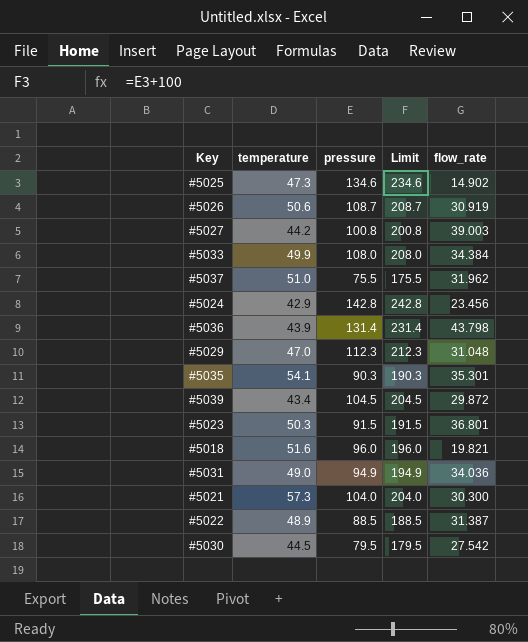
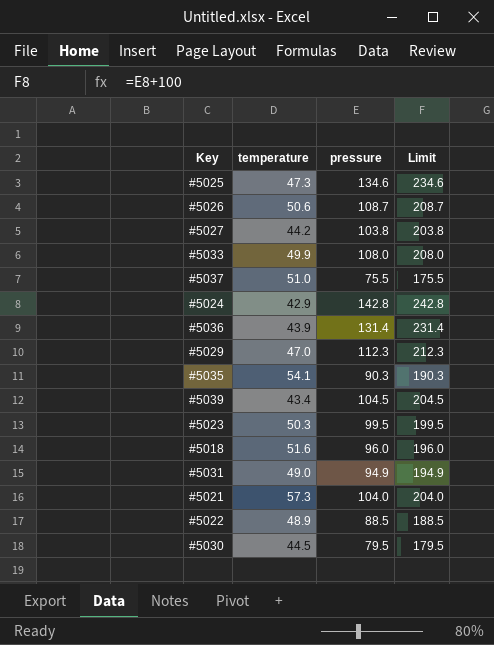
column flow_rate | position: 5 -> none
#5027 | pressure: 100.8 -> 103.8
#5027 | Limit: 200.8 -> 203.8
#5023 | pressure: 91.5 -> 99.5
#5023 | Limit: 191.5 -> 199.5

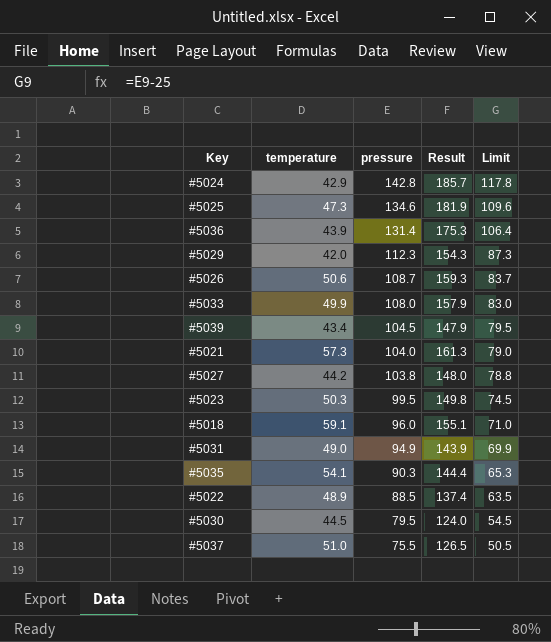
row order: none -> pressure descending
column Result | formula: none -> [temperature] + [pressure]
column Limit | formula: [pressure] + 100 -> [pressure] - 25
#5029 | temperature: 47.0 -> 42.0
#5018 | temperature: 51.6 -> 59.1

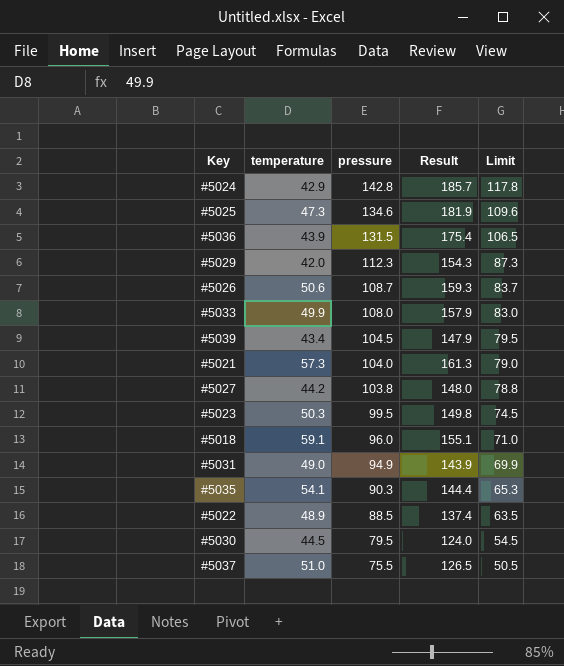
#5036 | pressure: 131.4 -> 131.5
#5036 | Result: 175.3 -> 175.4
#5036 | Limit: 106.4 -> 106.5

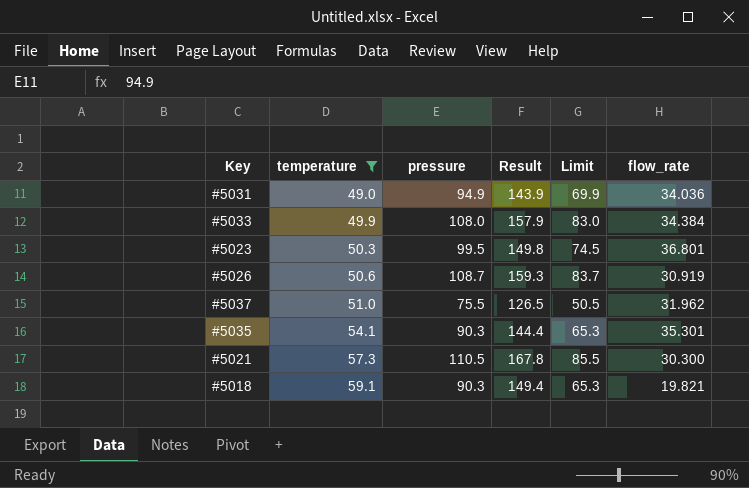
filter: none -> temperature >= 49.0
row order: pressure descending -> temperature ascending
column flow_rate | position: none -> 6
#5021 | pressure: 104.0 -> 110.5
#5021 | Result: 161.3 -> 167.8
#5021 | Limit: 79.0 -> 85.5
#5018 | pressure: 96.0 -> 90.3
#5018 | Result: 155.1 -> 149.4
#5018 | Limit: 71.0 -> 65.3

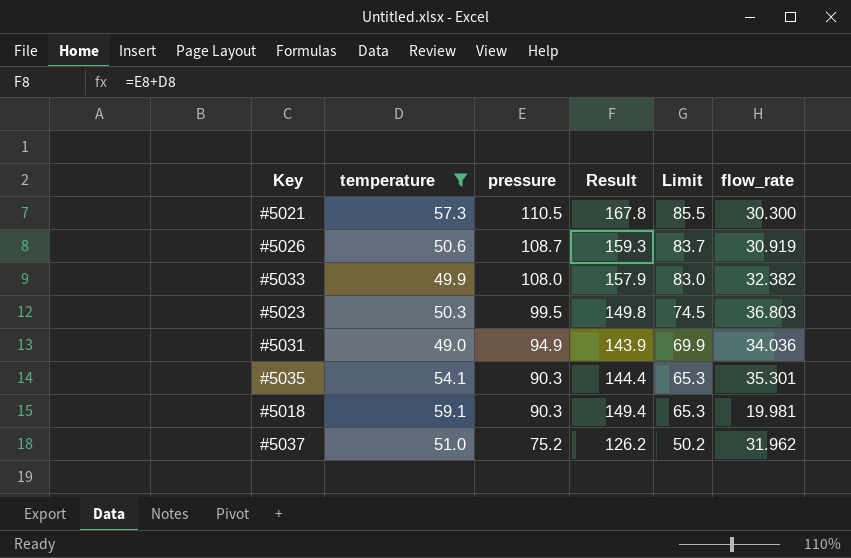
row order: temperature ascending -> pressure descending
#5033 | flow_rate: 34.384 -> 32.382
#5023 | flow_rate: 36.801 -> 36.803
#5018 | flow_rate: 19.821 -> 19.981
#5037 | pressure: 75.5 -> 75.2
#5037 | Result: 126.5 -> 126.2
#5037 | Limit: 50.5 -> 50.2

